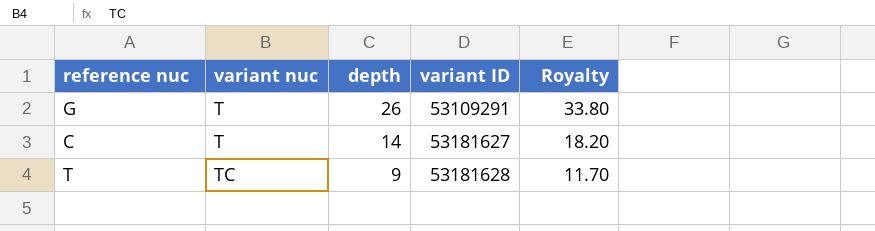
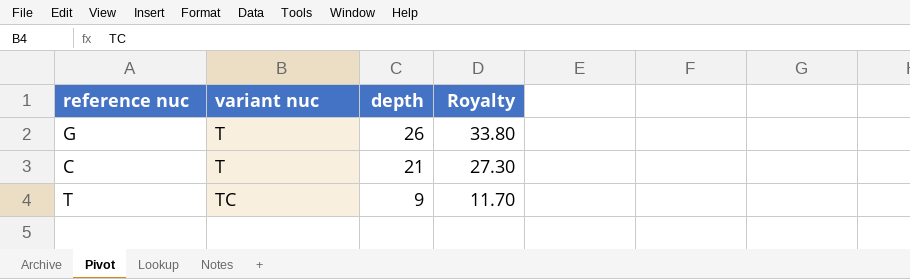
column variant ID | position: 4 -> none
C | depth: 14 -> 21
C | Royalty: 18.20 -> 27.30

